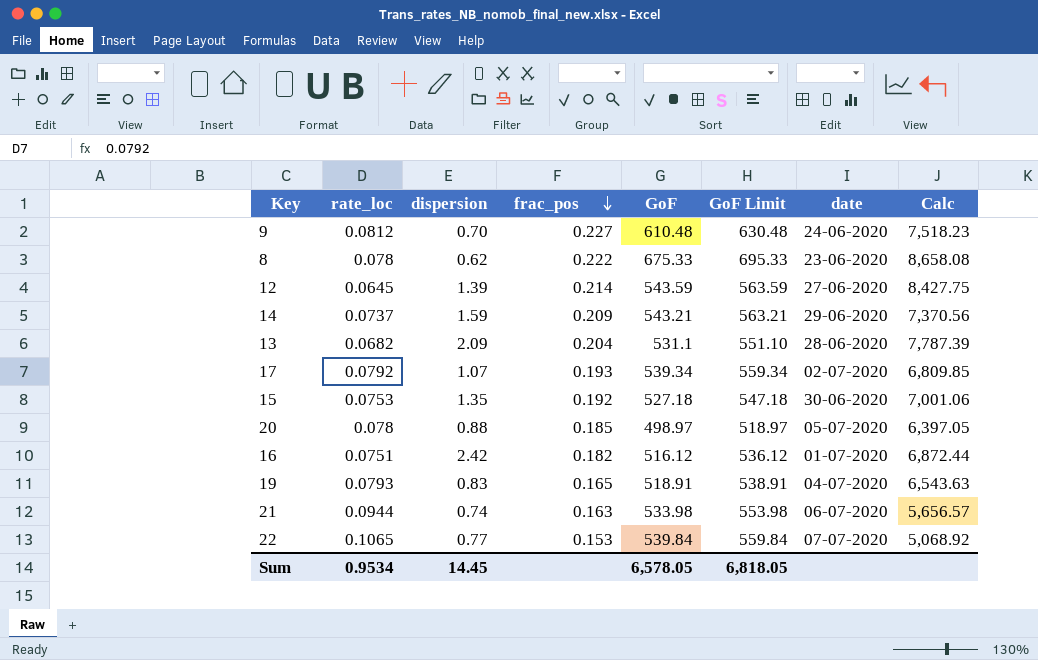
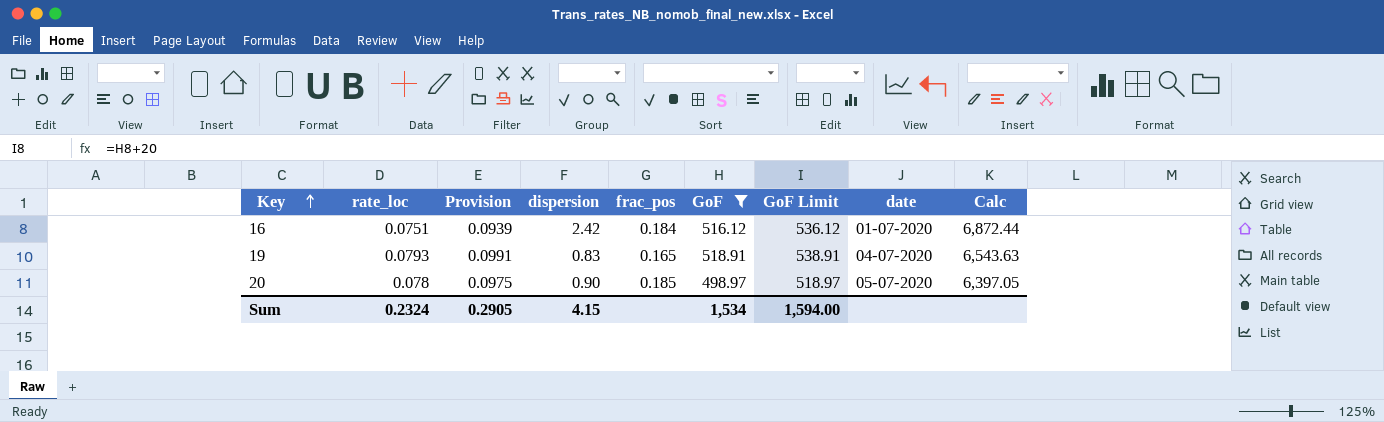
filter: none -> GoF <= 518.91
row order: frac_pos descending -> Key ascending
column Provision | formula: none -> [rate_loc] * 1.25
16 | frac_pos: 0.182 -> 0.184
20 | dispersion: 0.88 -> 0.90
Sum | rate_loc: 0.9534 -> 0.2324
Sum | dispersion: 14.45 -> 4.15
Sum | GoF: 6,578.05 -> 1,534
Sum | GoF Limit: 6,818.05 -> 1,594.00

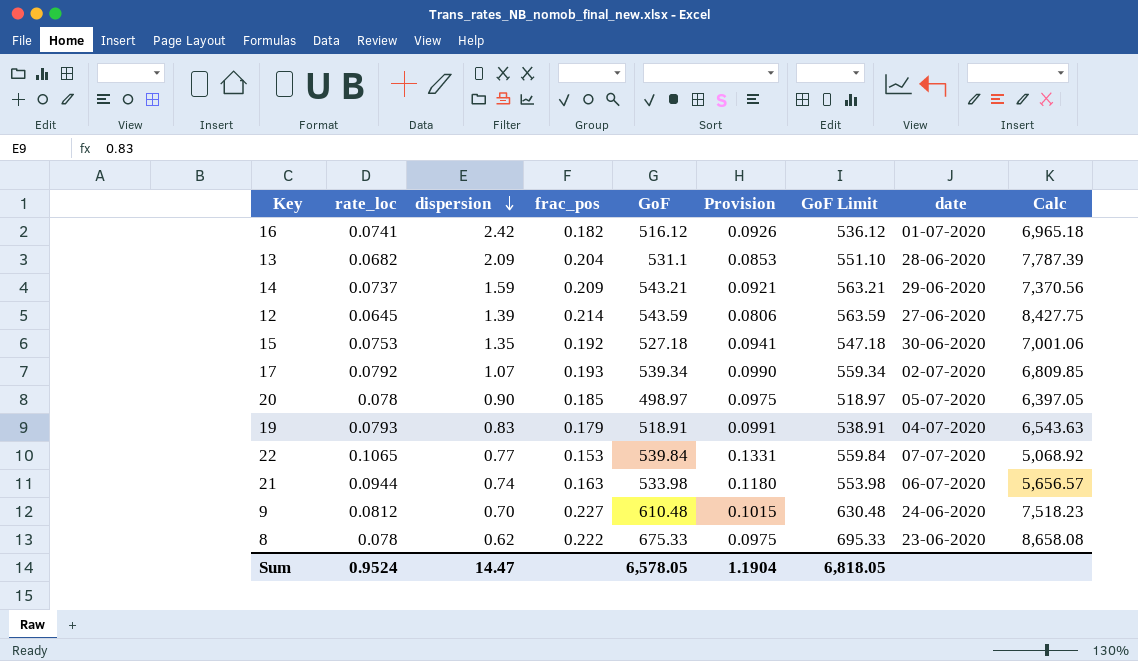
filter: GoF <= 518.91 -> none
row order: Key ascending -> dispersion descending
column Provision | position: 3 -> 6
16 | rate_loc: 0.0751 -> 0.0741
16 | frac_pos: 0.184 -> 0.182
16 | Provision: 0.0939 -> 0.0926
16 | Calc: 6,872.44 -> 6,965.18
19 | frac_pos: 0.165 -> 0.179
Sum | rate_loc: 0.2324 -> 0.9524
Sum | dispersion: 4.15 -> 14.47
Sum | GoF: 1,534 -> 6,578.05
Sum | Provision: 0.2905 -> 1.1904
Sum | GoF Limit: 1,594.00 -> 6,818.05

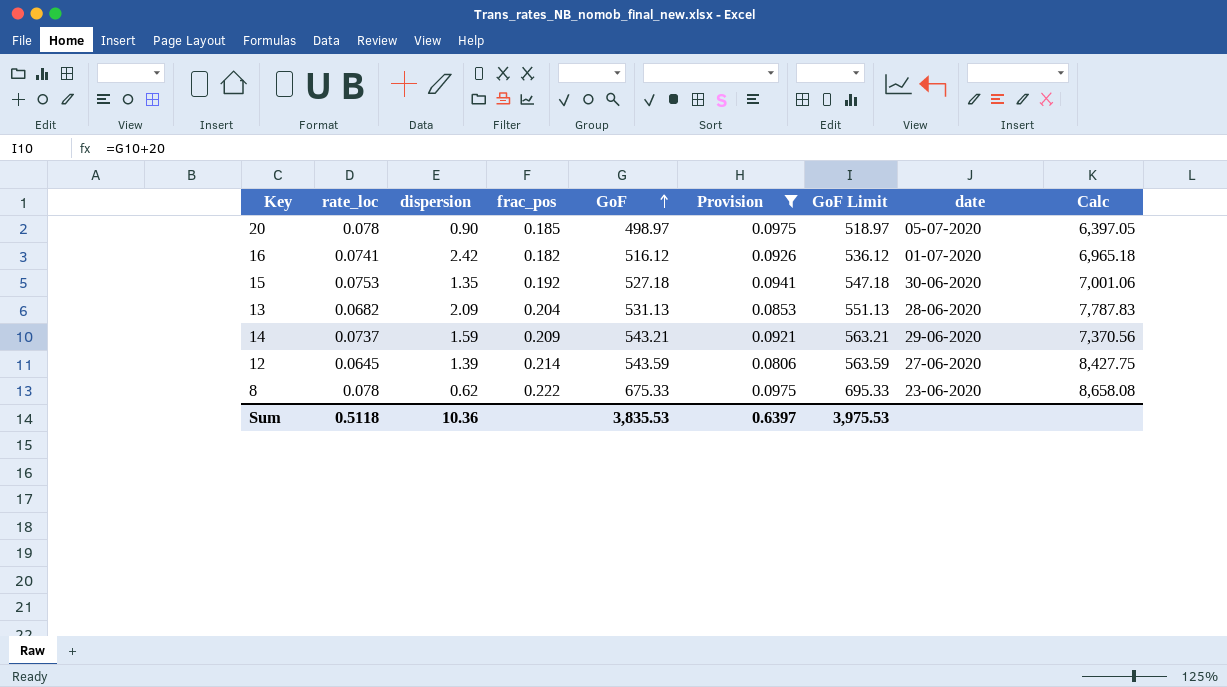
filter: none -> Provision <= 0.0975
row order: dispersion descending -> GoF ascending
13 | GoF: 531.1 -> 531.13
13 | GoF Limit: 551.10 -> 551.13
13 | Calc: 7,787.39 -> 7,787.83
Sum | rate_loc: 0.9524 -> 0.5118
Sum | dispersion: 14.47 -> 10.36
Sum | GoF: 6,578.05 -> 3,835.53
Sum | Provision: 1.1904 -> 0.6397
Sum | GoF Limit: 6,818.05 -> 3,975.53

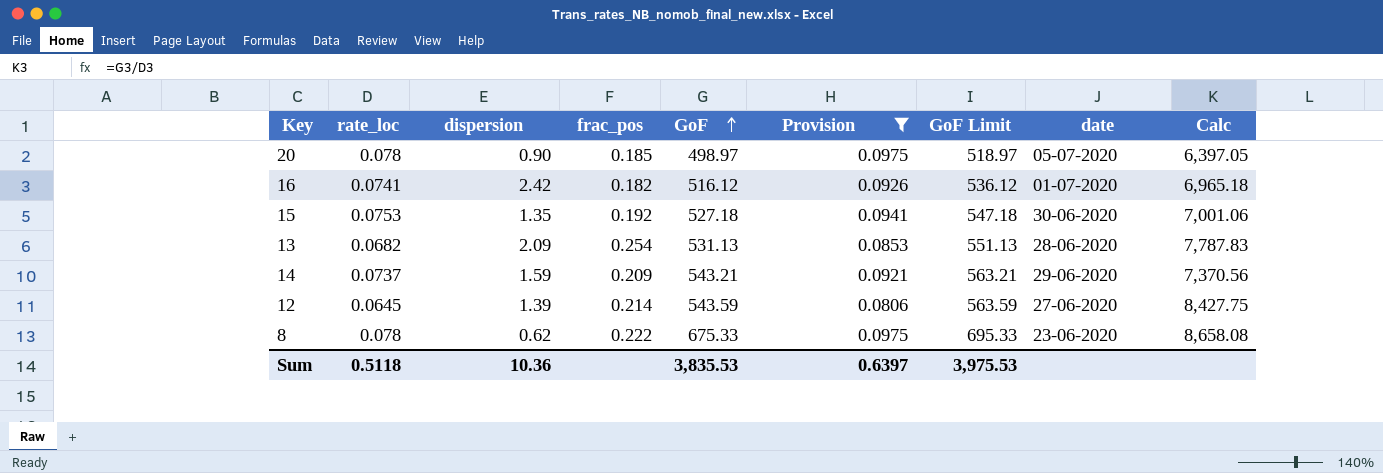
13 | frac_pos: 0.204 -> 0.254

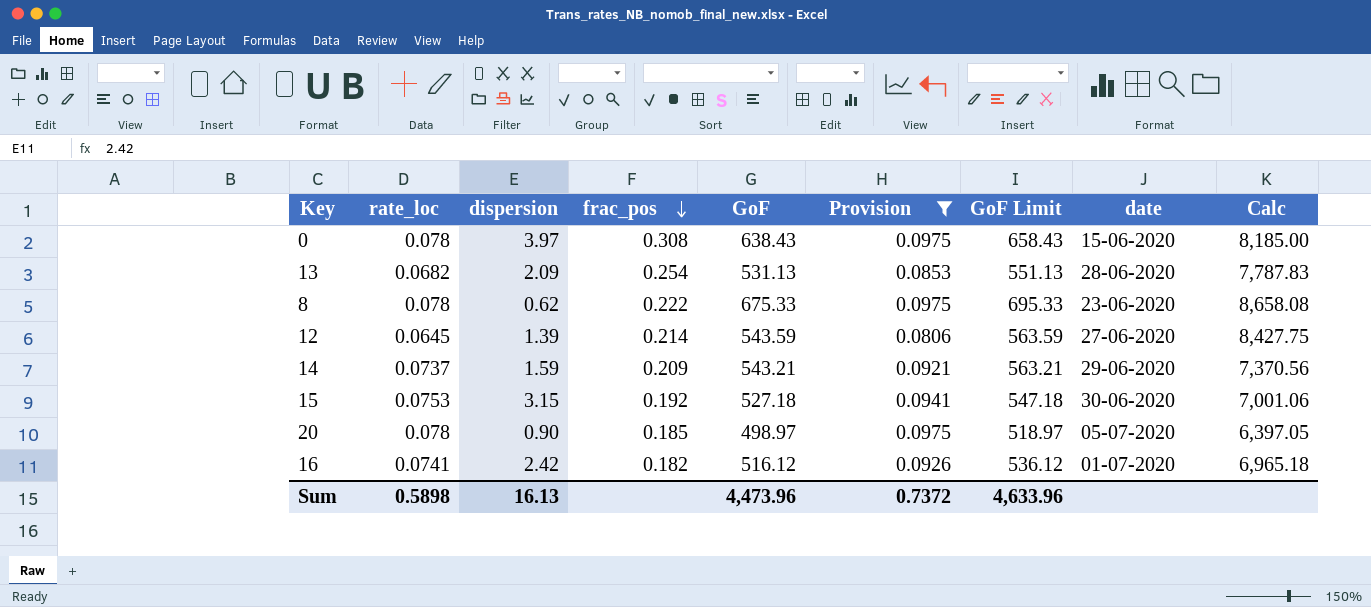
row order: GoF ascending -> frac_pos descending
row 0: none -> 0.078 | 3.97 | 0.308 | 638.43 | 0.0975 | 658.43 | 15-06-2020 | 8,185.00
15 | dispersion: 1.35 -> 3.15
Sum | rate_loc: 0.5118 -> 0.5898
Sum | dispersion: 10.36 -> 16.13
Sum | GoF: 3,835.53 -> 4,473.96
Sum | Provision: 0.6397 -> 0.7372
Sum | GoF Limit: 3,975.53 -> 4,633.96

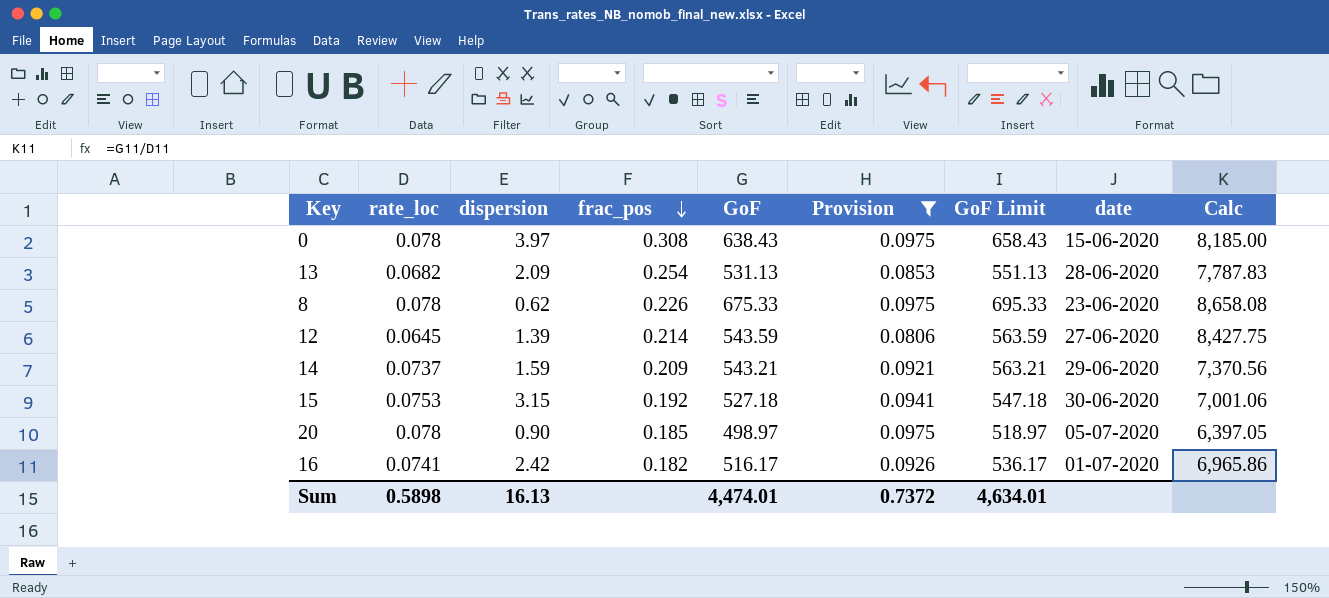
8 | frac_pos: 0.222 -> 0.226
16 | GoF: 516.12 -> 516.17
16 | GoF Limit: 536.12 -> 536.17
16 | Calc: 6,965.18 -> 6,965.86
Sum | GoF: 4,473.96 -> 4,474.01
Sum | GoF Limit: 4,633.96 -> 4,634.01

